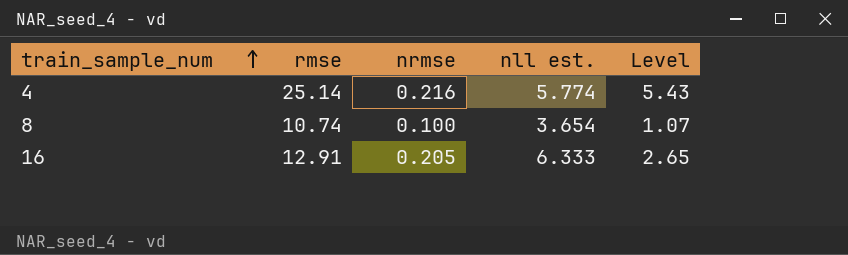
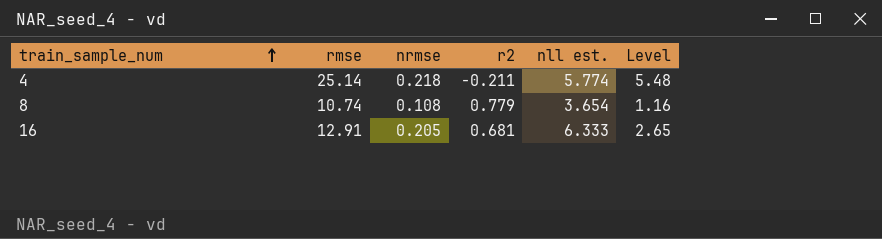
column r2 | position: none -> 4
4 | nrmse: 0.216 -> 0.218
4 | Level: 5.43 -> 5.48
8 | nrmse: 0.100 -> 0.108
8 | Level: 1.07 -> 1.16

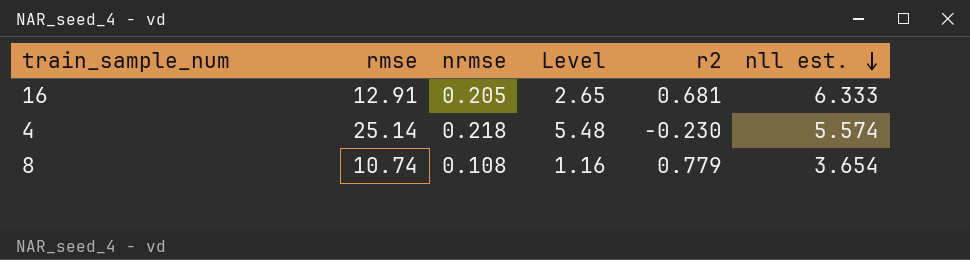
row order: train_sample_num ascending -> nll est. descending
column Level | position: 6 -> 4
4 | r2: -0.211 -> -0.230
4 | nll est.: 5.774 -> 5.574

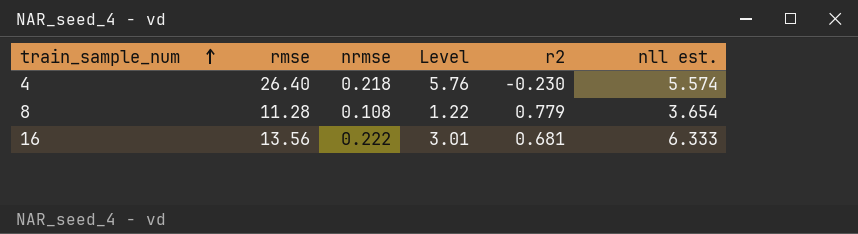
row order: nll est. descending -> train_sample_num ascending
4 | rmse: 25.14 -> 26.40
4 | Level: 5.48 -> 5.76
8 | rmse: 10.74 -> 11.28
8 | Level: 1.16 -> 1.22
16 | rmse: 12.91 -> 13.56
16 | nrmse: 0.205 -> 0.222
16 | Level: 2.65 -> 3.01

